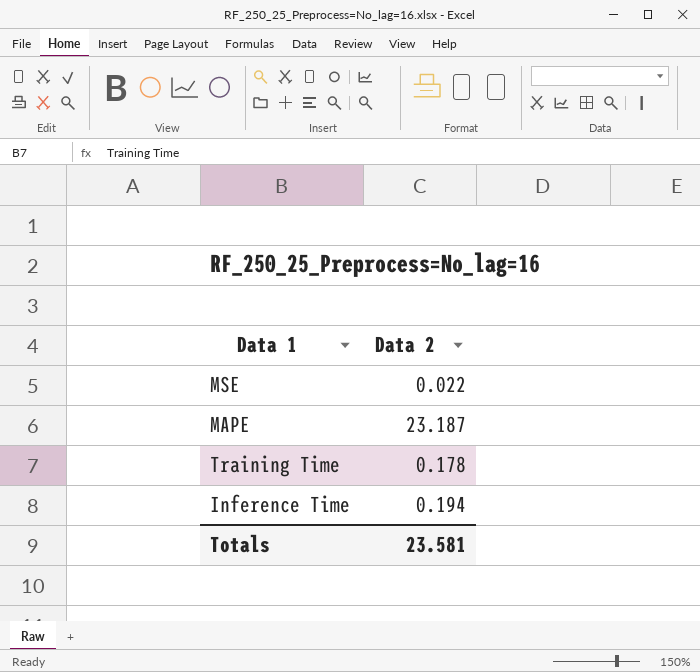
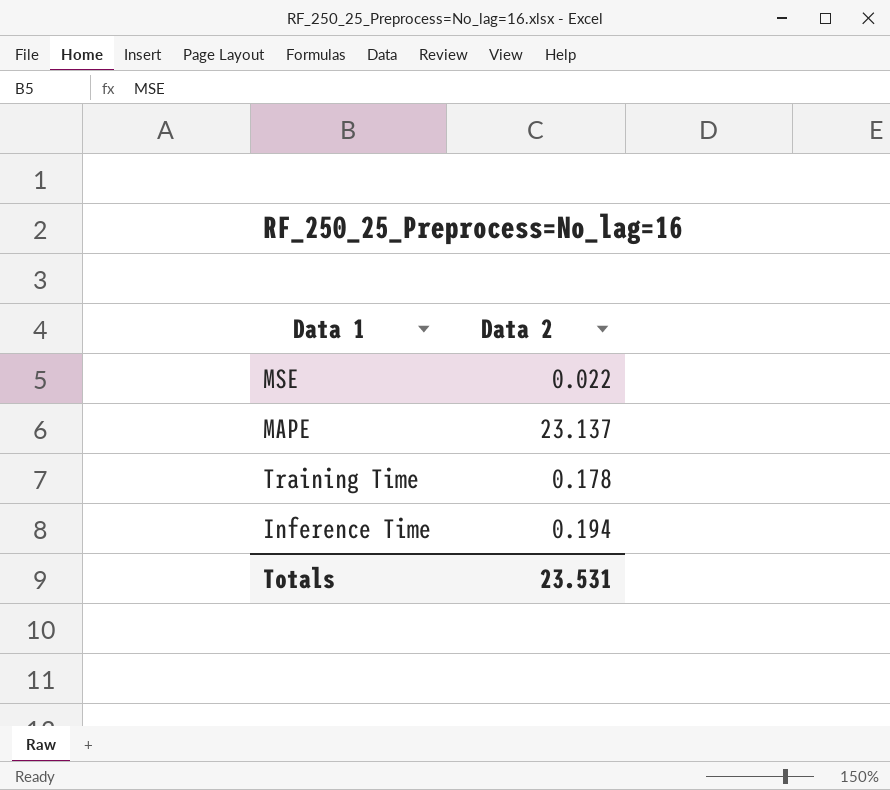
MAPE | Data 2: 23.187 -> 23.137
Totals | Data 2: 23.581 -> 23.531

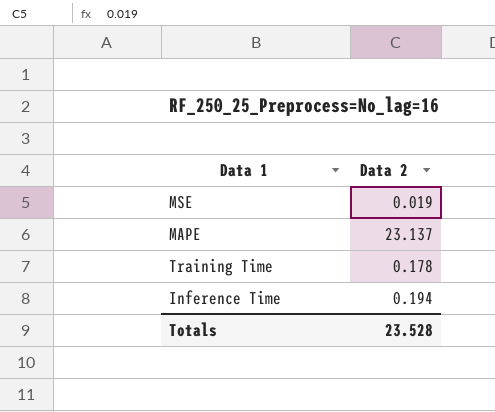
MSE | Data 2: 0.022 -> 0.019
Totals | Data 2: 23.531 -> 23.528

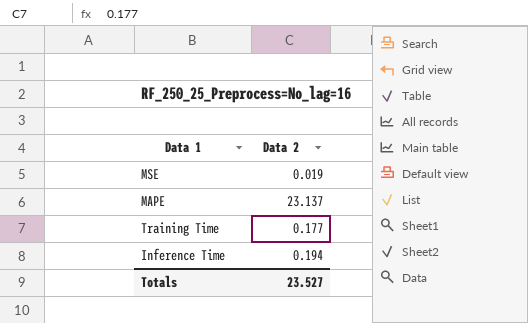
Training Time | Data 2: 0.178 -> 0.177
Totals | Data 2: 23.528 -> 23.527

